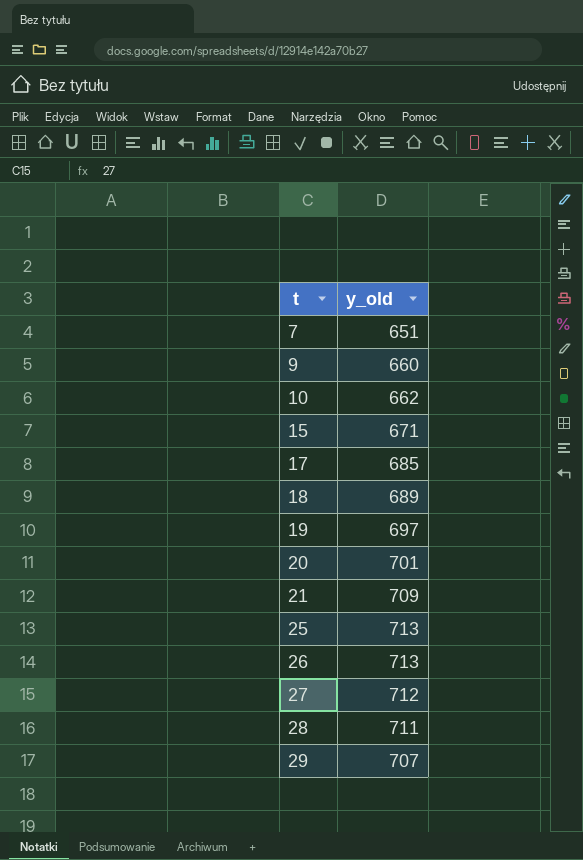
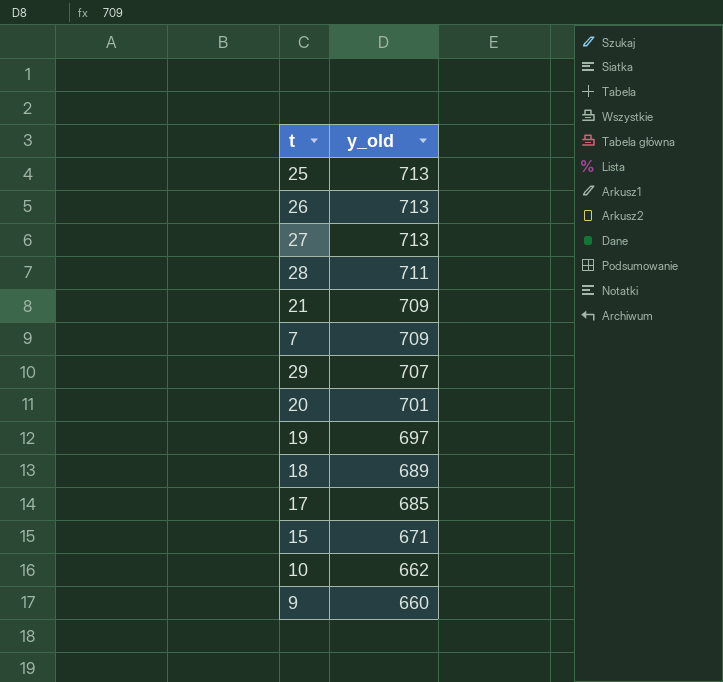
row order: t ascending -> y_old descending
27 | y_old: 712 -> 713
7 | y_old: 651 -> 709

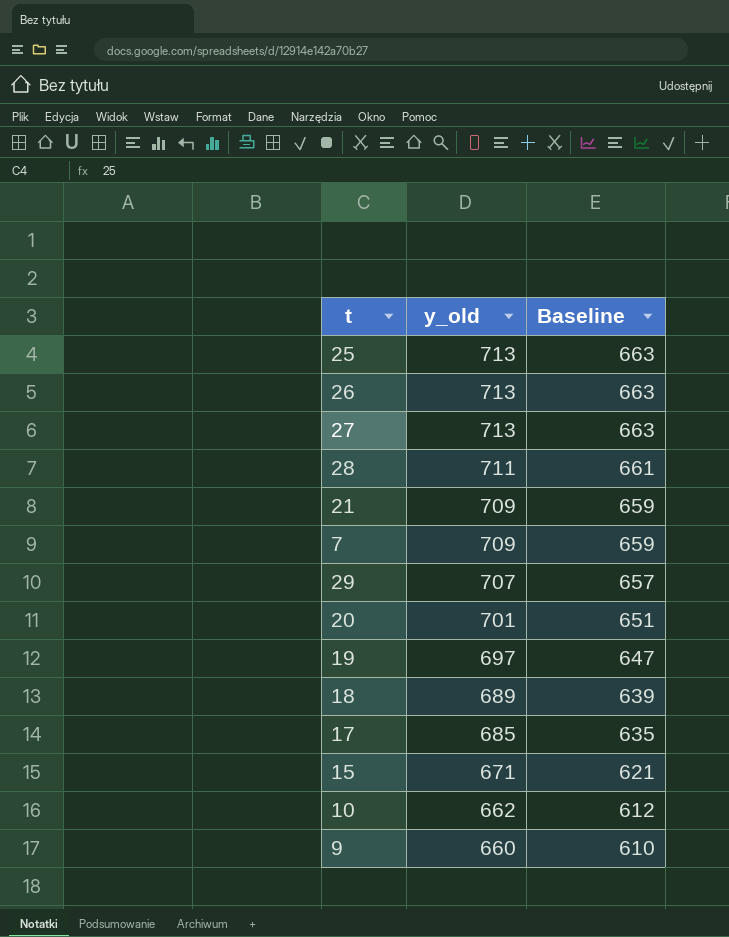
column Baseline | formula: none -> [y_old] - 50

